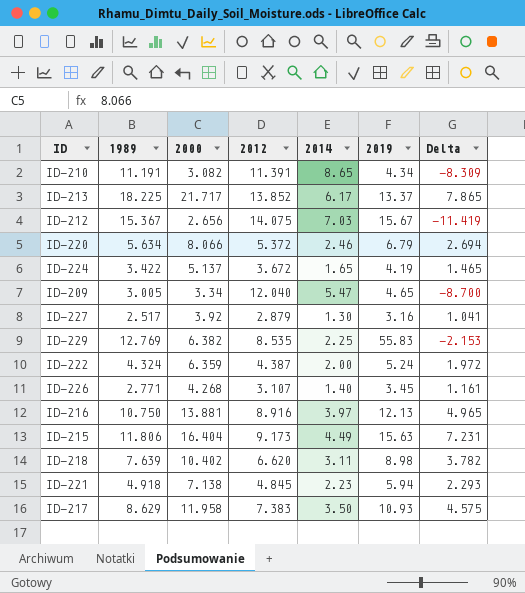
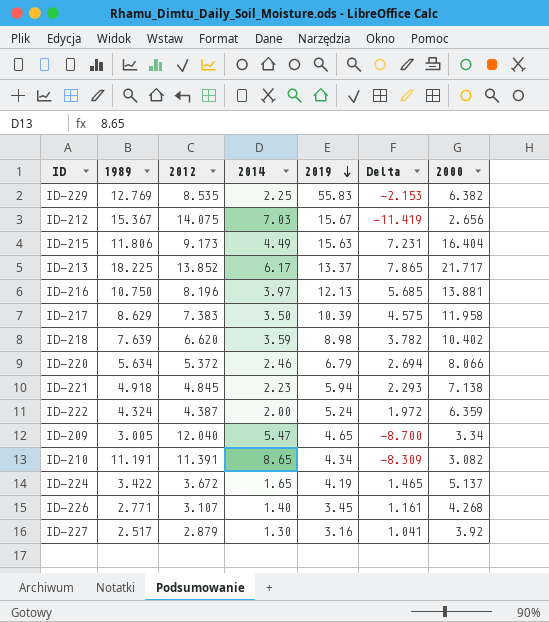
row order: none -> 2019 descending
column 2000 | position: 3 -> 7
ID-216 | 2012: 8.916 -> 8.196
ID-216 | Delta: 4.965 -> 5.685
ID-217 | 2019: 10.93 -> 10.39
ID-218 | 2014: 3.11 -> 3.59

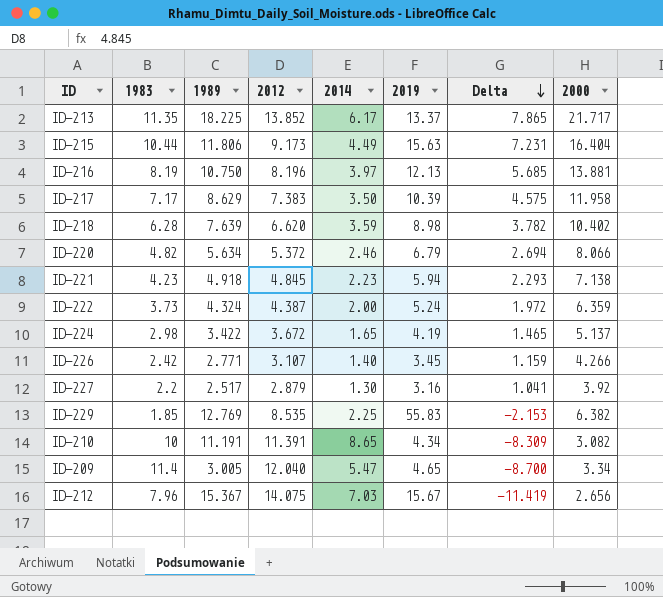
row order: 2019 descending -> Delta descending
column 1983 | position: none -> 2
ID-226 | Delta: 1.161 -> 1.159
ID-226 | 2000: 4.268 -> 4.266

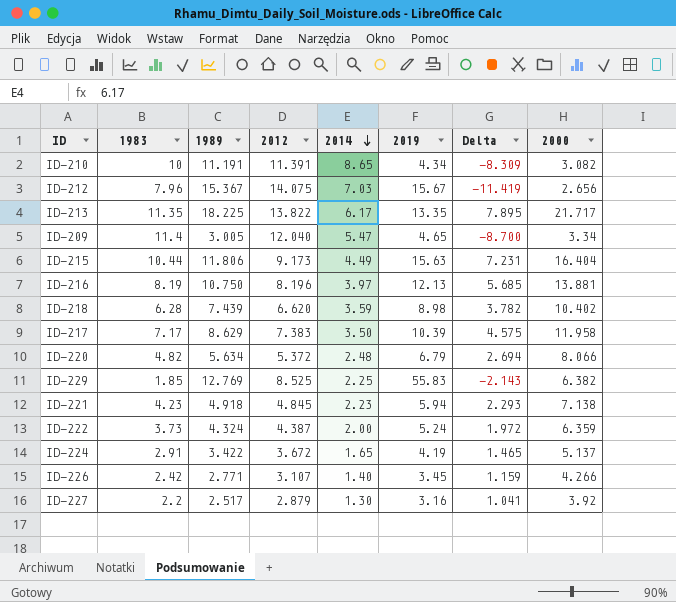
row order: Delta descending -> 2014 descending
ID-213 | 2012: 13.852 -> 13.822
ID-213 | 2019: 13.37 -> 13.35
ID-213 | Delta: 7.865 -> 7.895
ID-218 | 1989: 7.639 -> 7.439
ID-220 | 2014: 2.46 -> 2.48
ID-229 | 2012: 8.535 -> 8.525
ID-229 | Delta: -2.153 -> -2.143
ID-224 | 1983: 2.98 -> 2.91

